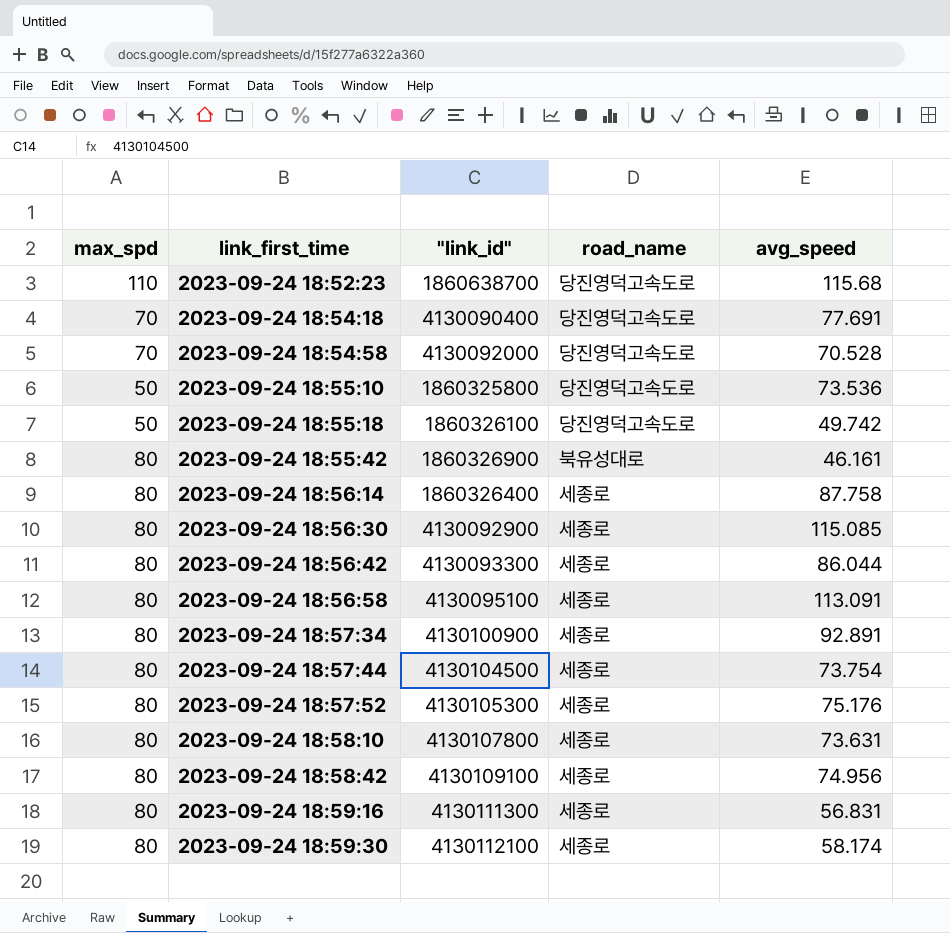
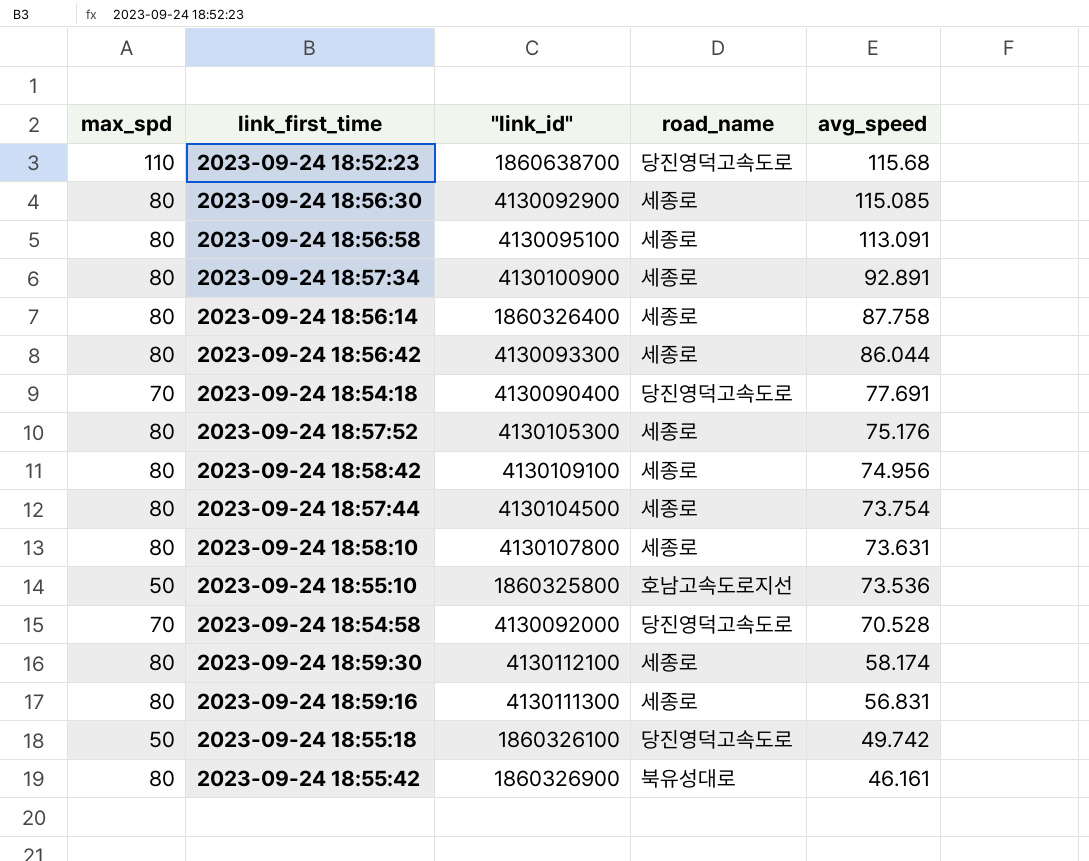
row order: link_first_time ascending -> avg_speed descending
2023-09-24 18:55:10 | road_name: 당진영덕고속도로 -> 호남고속도로지선

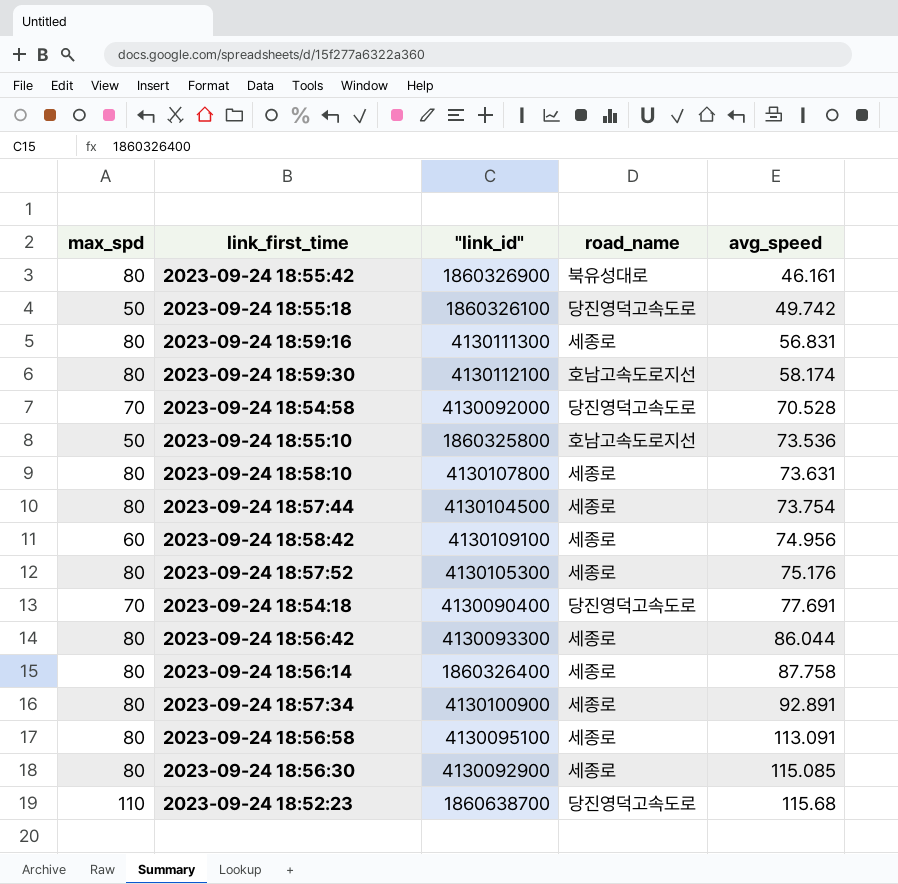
row order: avg_speed descending -> avg_speed ascending
2023-09-24 18:59:30 | road_name: 세종로 -> 호남고속도로지선
2023-09-24 18:58:42 | max_spd: 80 -> 60

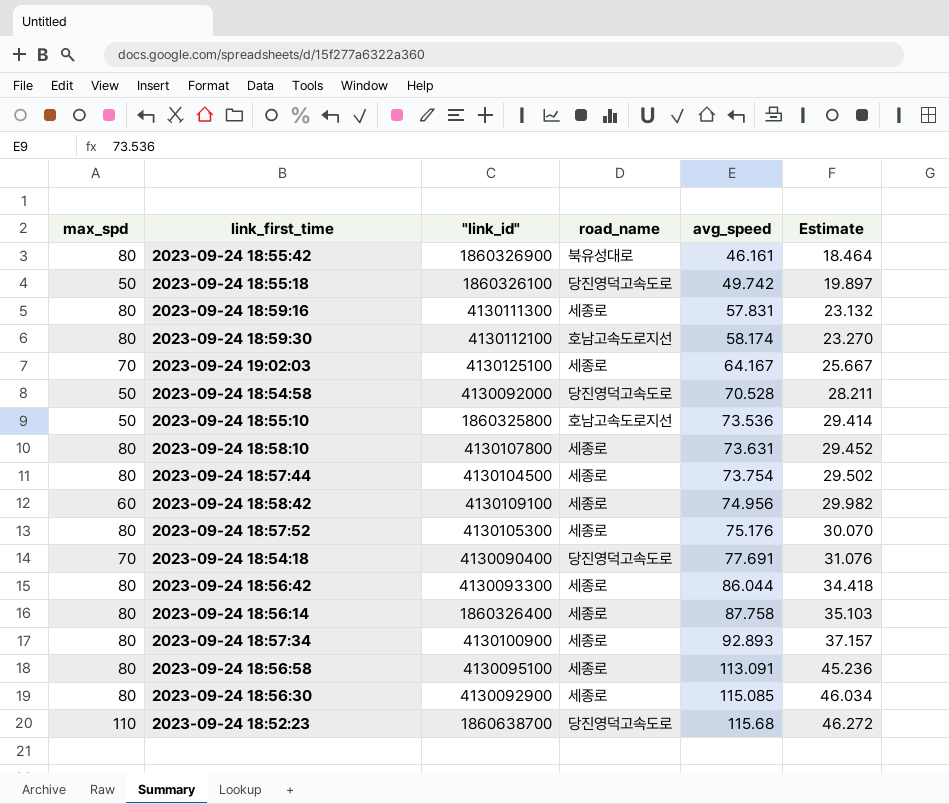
column Estimate | formula: none -> [avg_speed] * 0.4
2023-09-24 18:59:16 | avg_speed: 56.831 -> 57.831
row 2023-09-24 19:02:03: none -> 70 | 4130125100 | 세종로 | 64.167 | 25.667
2023-09-24 18:54:58 | max_spd: 70 -> 50
2023-09-24 18:57:34 | avg_speed: 92.891 -> 92.893

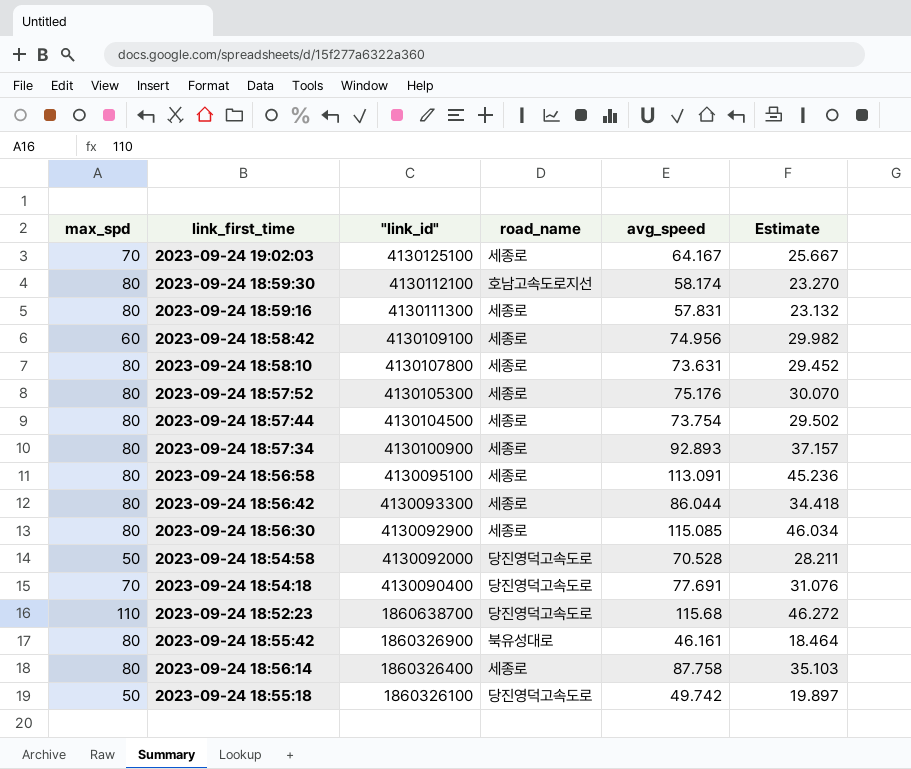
row order: avg_speed ascending -> "link_id" descending
row 2023-09-24 18:55:10: 50 | 1860325800 | 호남고속도로지선 | 73.536 | 29.414 -> none

